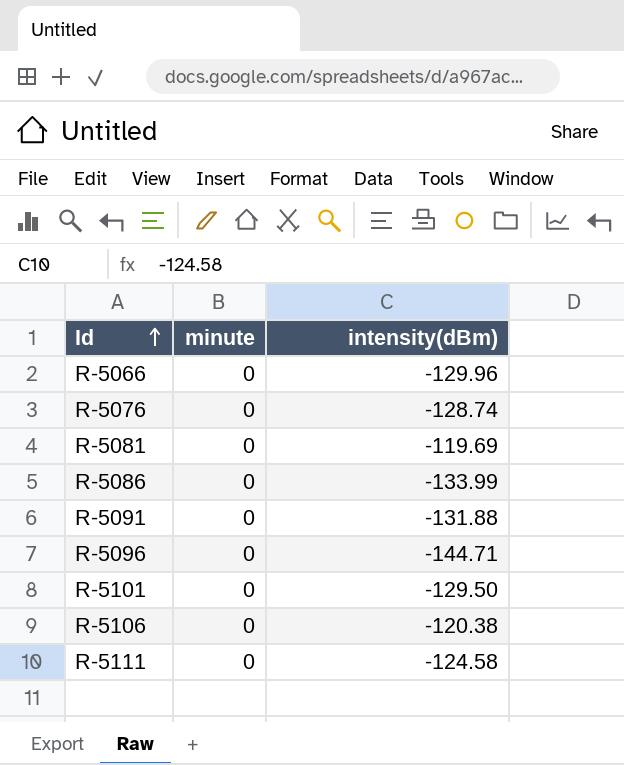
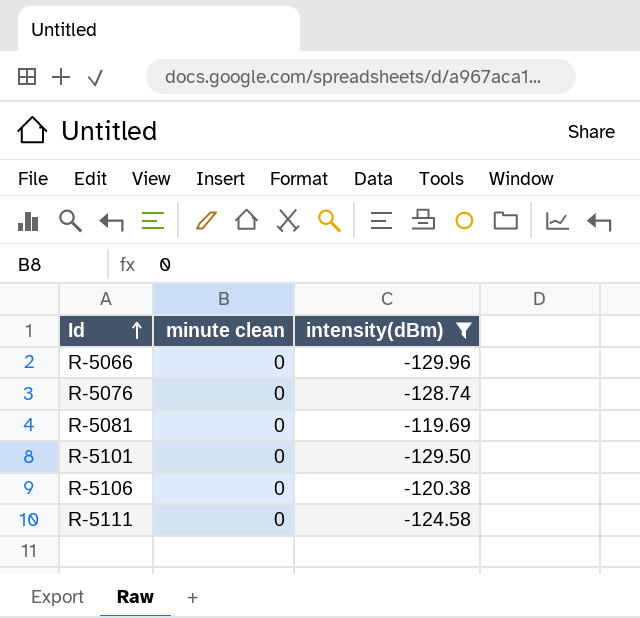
filter: none -> intensity(dBm) >= -129.96
column name: minute -> minute clean

